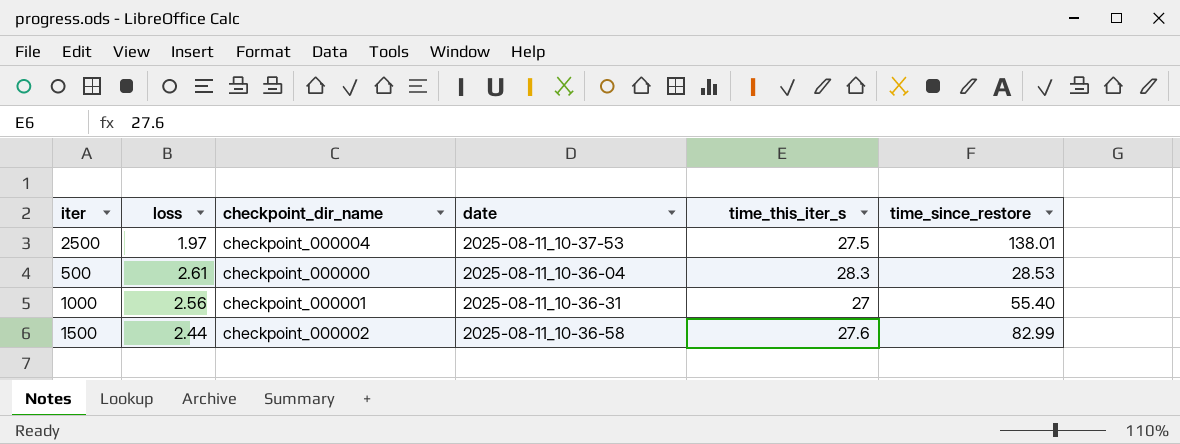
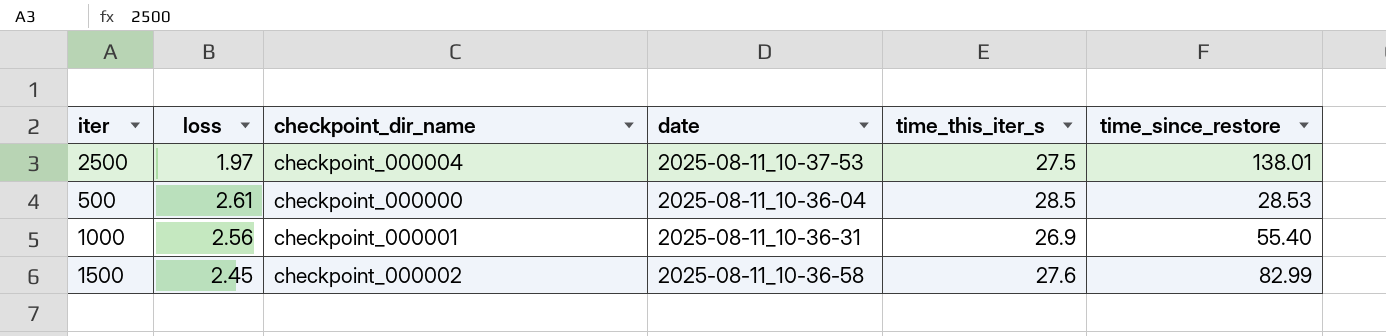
500 | time_this_iter_s: 28.3 -> 28.5
1000 | time_this_iter_s: 27 -> 26.9
1500 | loss: 2.44 -> 2.45

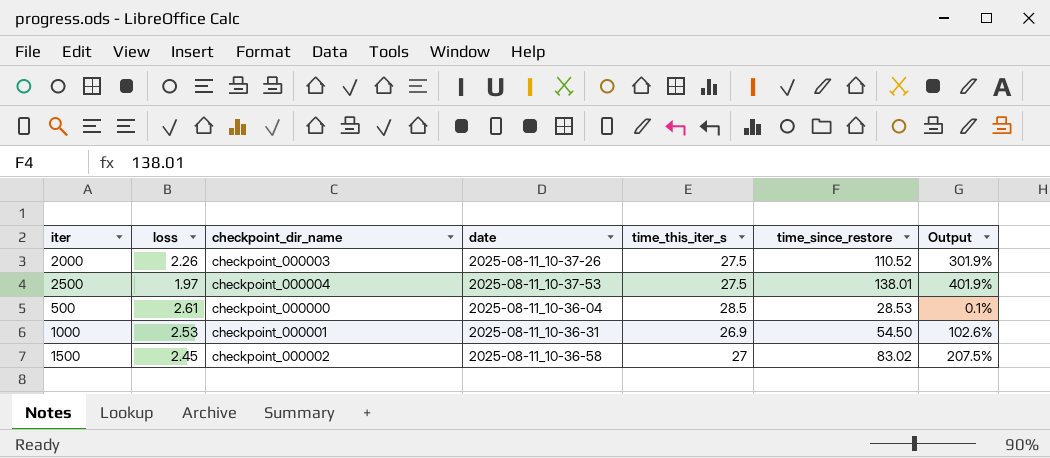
column Output | formula: none -> ([time_since_restore] - [time_this_iter_s]) / [time_this_iter_s]
row 2000: none -> 2.26 | checkpoint_000003 | 2025-08-11_10-37-26 | 27.5 | 110.52 | 301.9%
1000 | loss: 2.56 -> 2.53
1000 | time_since_restore: 55.40 -> 54.50
1500 | time_this_iter_s: 27.6 -> 27
1500 | time_since_restore: 82.99 -> 83.02

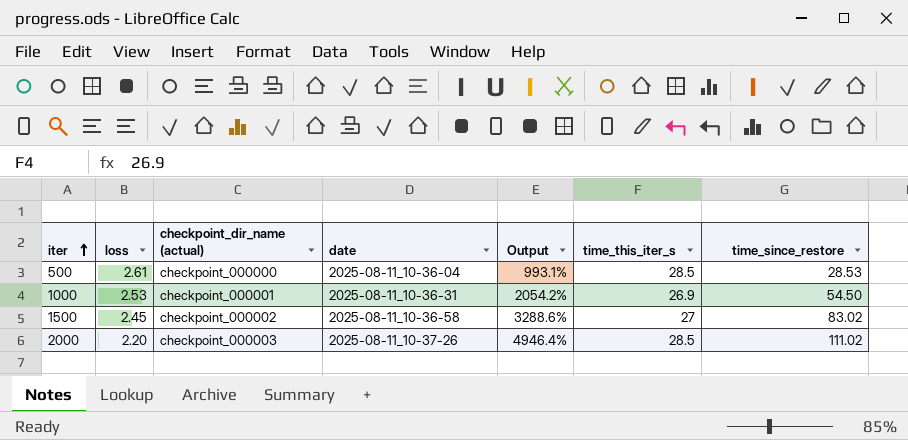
row order: none -> iter ascending
column name: checkpoint_dir_name -> checkpoint_dir_name (actual)
column Output | formula: ([time_since_restore] - [time_this_iter_s]) / [time_this_iter_s] -> ([time_since_restore] - [loss]) / [loss]
column Output | position: 7 -> 5
row 2500: 1.97 | checkpoint_000004 | 2025-08-11_10-37-53 | 27.5 | 138.01 | 401.9% -> none
2000 | loss: 2.26 -> 2.20
2000 | time_this_iter_s: 27.5 -> 28.5
2000 | time_since_restore: 110.52 -> 111.02

